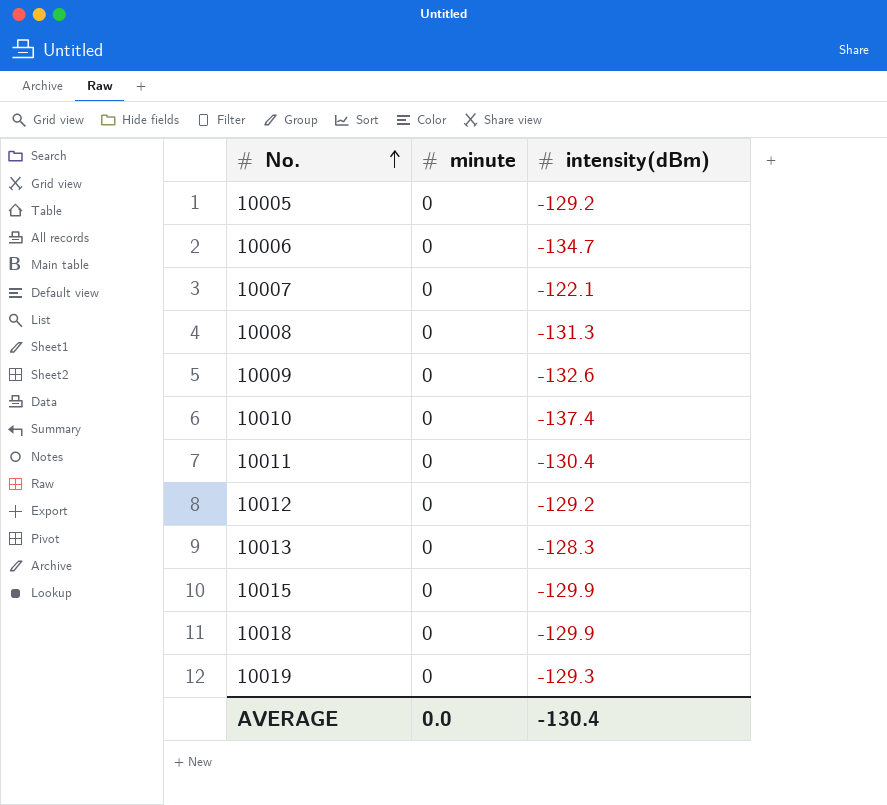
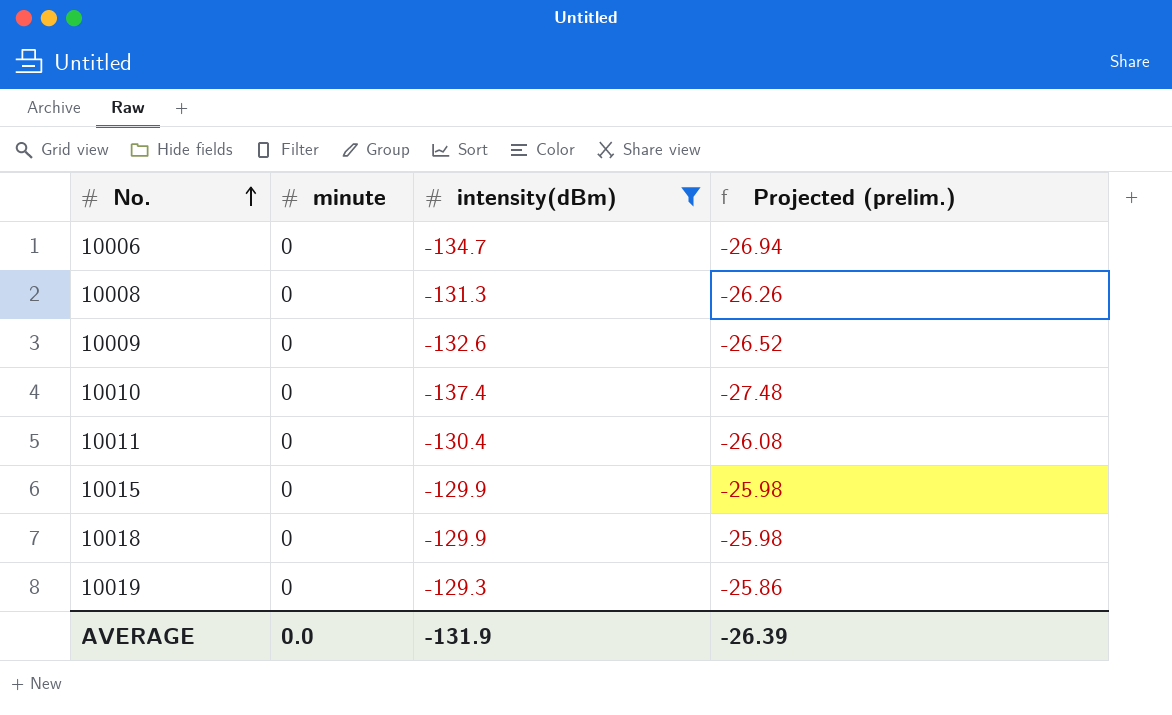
filter: none -> intensity(dBm) <= -129.3
column Projected (prelim.) | formula: none -> [intensity(dBm)] * 0.2
AVERAGE | intensity(dBm): -130.4 -> -131.9

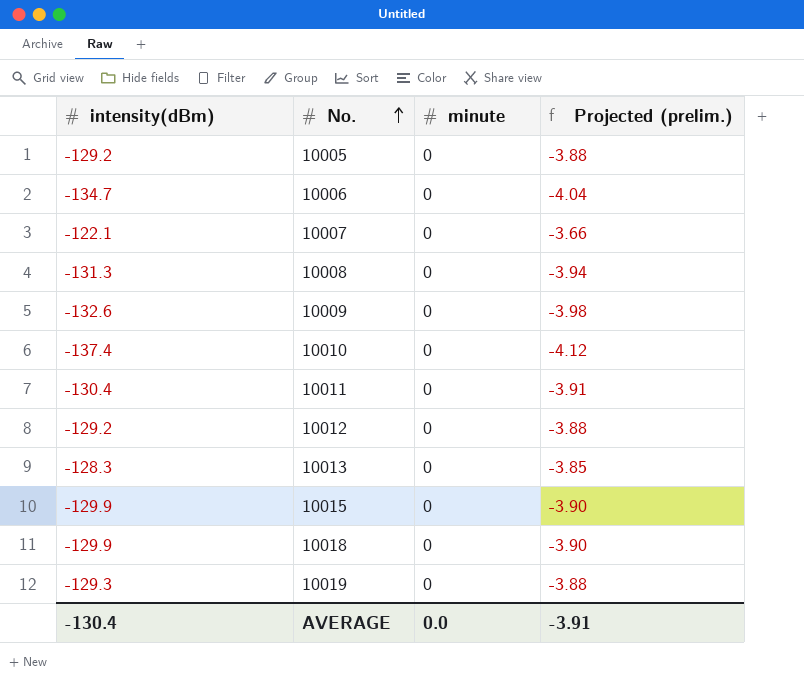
filter: intensity(dBm) <= -129.3 -> none
column intensity(dBm) | position: 3 -> 1
column Projected (prelim.) | formula: [intensity(dBm)] * 0.2 -> [intensity(dBm)] * 0.03
AVERAGE | intensity(dBm): -131.9 -> -130.4
AVERAGE | Projected (prelim.): -26.39 -> -3.91

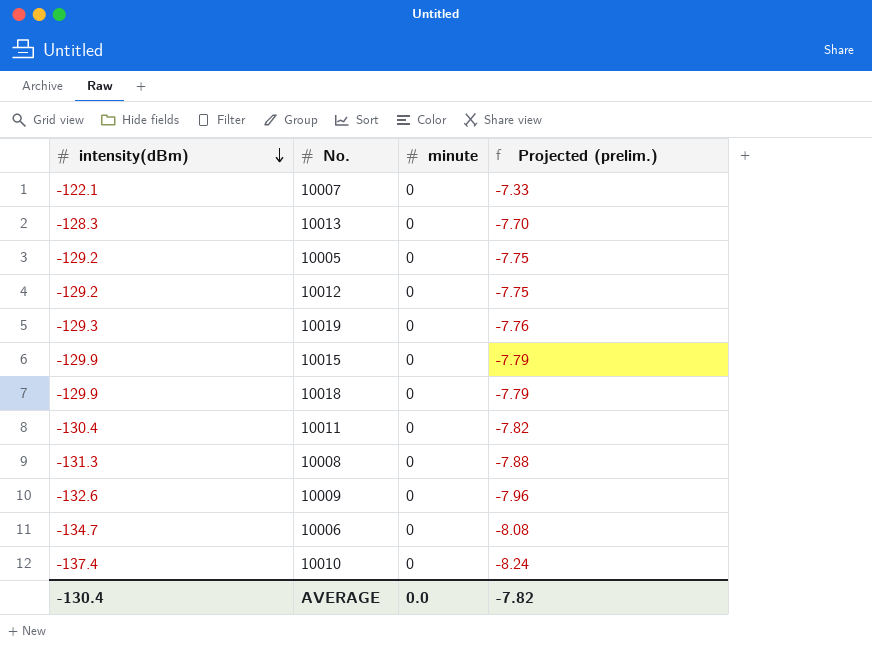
row order: No. ascending -> intensity(dBm) descending
column Projected (prelim.) | formula: [intensity(dBm)] * 0.03 -> [intensity(dBm)] * 0.06
AVERAGE | Projected (prelim.): -3.91 -> -7.82

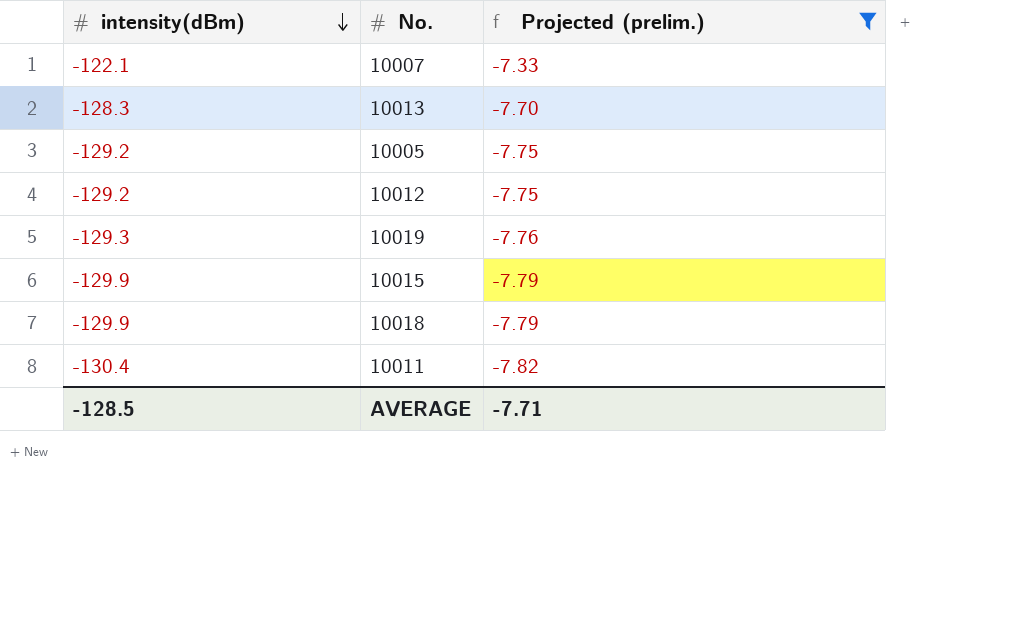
filter: none -> Projected (prelim.) >= -7.82
column minute | position: 3 -> none
AVERAGE | intensity(dBm): -130.4 -> -128.5
AVERAGE | Projected (prelim.): -7.82 -> -7.71

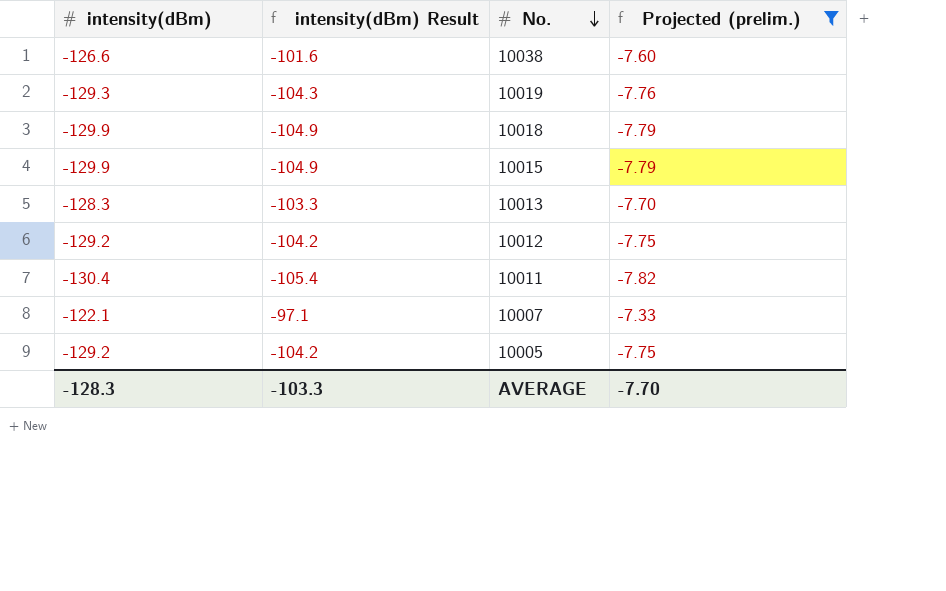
row order: intensity(dBm) descending -> No. descending
column intensity(dBm) Result | formula: none -> [intensity(dBm)] + 25
row 10038: none -> -126.6 | -101.6 | -7.60
AVERAGE | intensity(dBm): -128.5 -> -128.3
AVERAGE | Projected (prelim.): -7.71 -> -7.70

